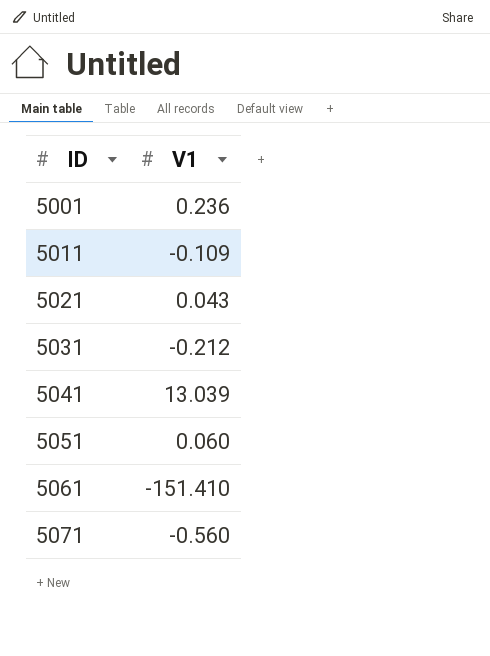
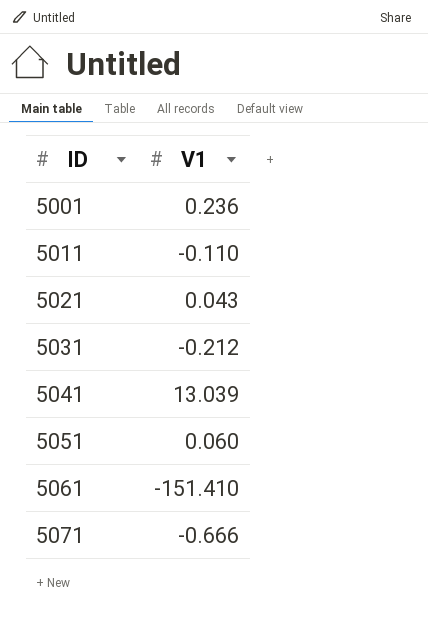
5011 | V1: -0.109 -> -0.110
5071 | V1: -0.560 -> -0.666

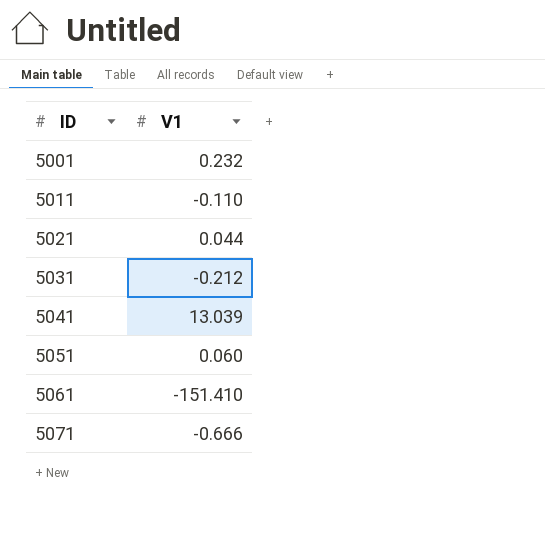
5001 | V1: 0.236 -> 0.232
5021 | V1: 0.043 -> 0.044

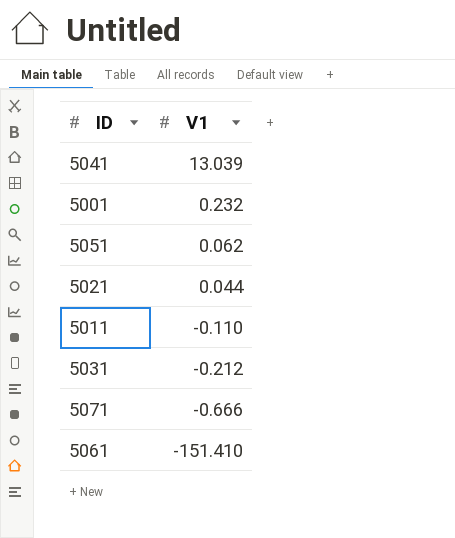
row order: ID ascending -> V1 descending
5051 | V1: 0.060 -> 0.062

